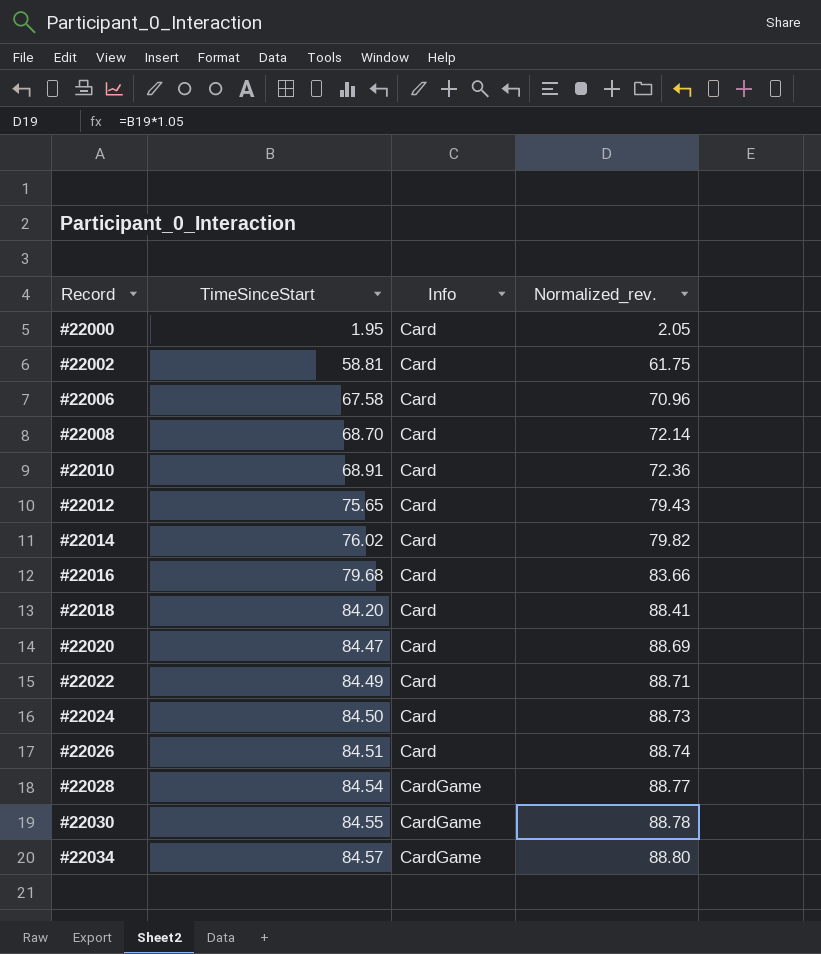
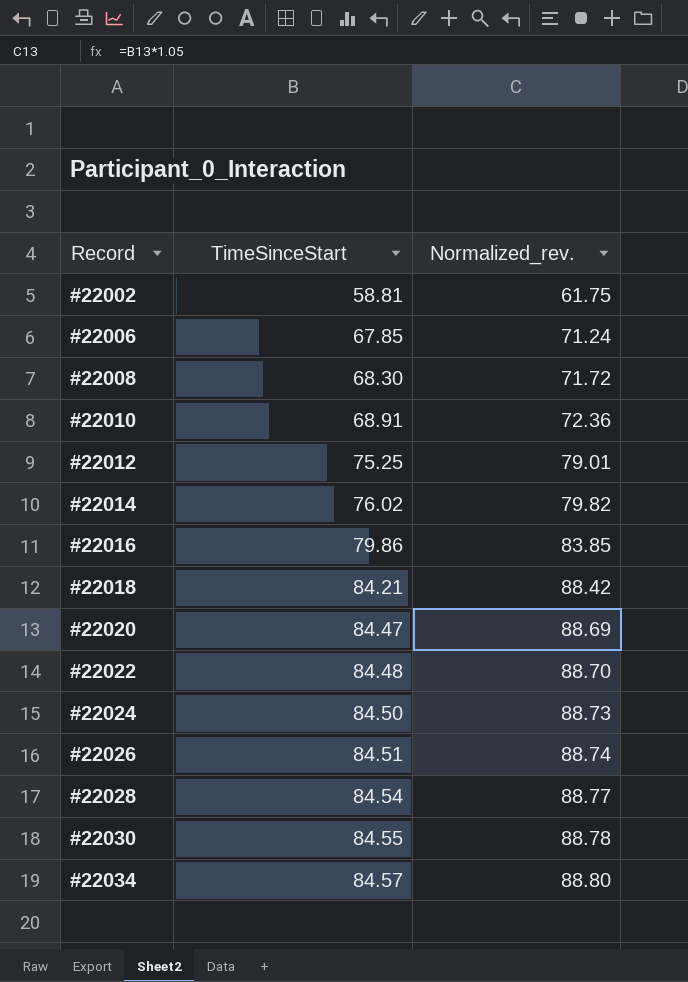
column Info | position: 3 -> none
row #22000: 1.95 | Card | 2.05 -> none
#22006 | TimeSinceStart: 67.58 -> 67.85
#22006 | Normalized_rev.: 70.96 -> 71.24
#22008 | TimeSinceStart: 68.70 -> 68.30
#22008 | Normalized_rev.: 72.14 -> 71.72
#22012 | TimeSinceStart: 75.65 -> 75.25
#22012 | Normalized_rev.: 79.43 -> 79.01
#22016 | TimeSinceStart: 79.68 -> 79.86
#22016 | Normalized_rev.: 83.66 -> 83.85
#22018 | TimeSinceStart: 84.20 -> 84.21
#22018 | Normalized_rev.: 88.41 -> 88.42
#22022 | TimeSinceStart: 84.49 -> 84.48
#22022 | Normalized_rev.: 88.71 -> 88.70

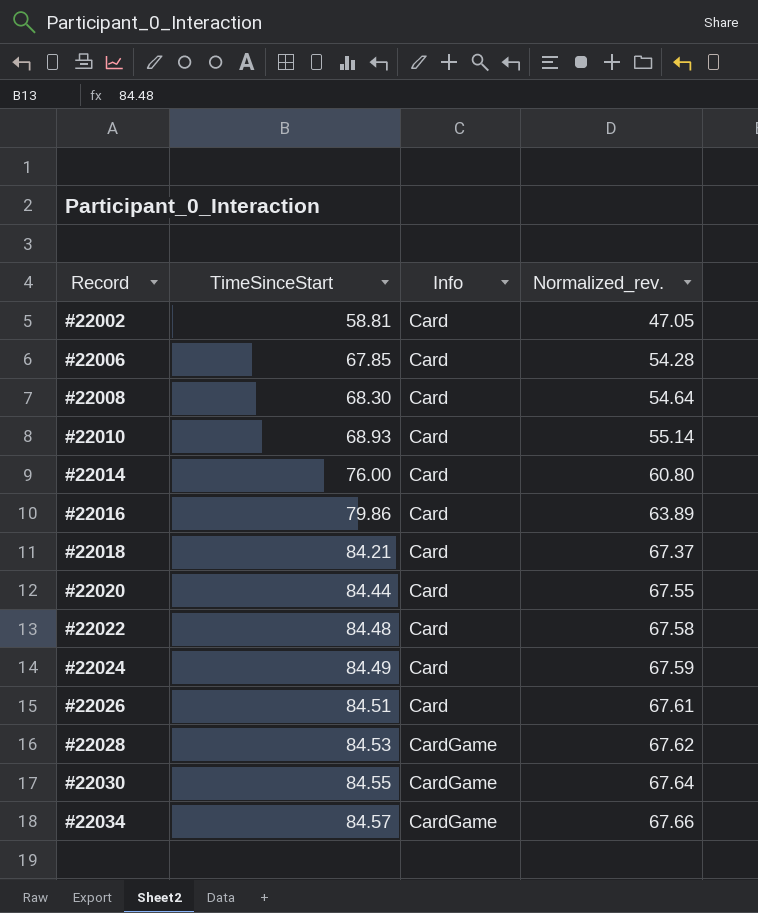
column Info | position: none -> 3
column Normalized_rev. | formula: [TimeSinceStart] * 1.05 -> [TimeSinceStart] * 0.8
row #22012: 75.25 | 79.01 -> none
#22010 | TimeSinceStart: 68.91 -> 68.93
#22014 | TimeSinceStart: 76.02 -> 76.00
#22020 | TimeSinceStart: 84.47 -> 84.44
#22024 | TimeSinceStart: 84.50 -> 84.49
#22028 | TimeSinceStart: 84.54 -> 84.53

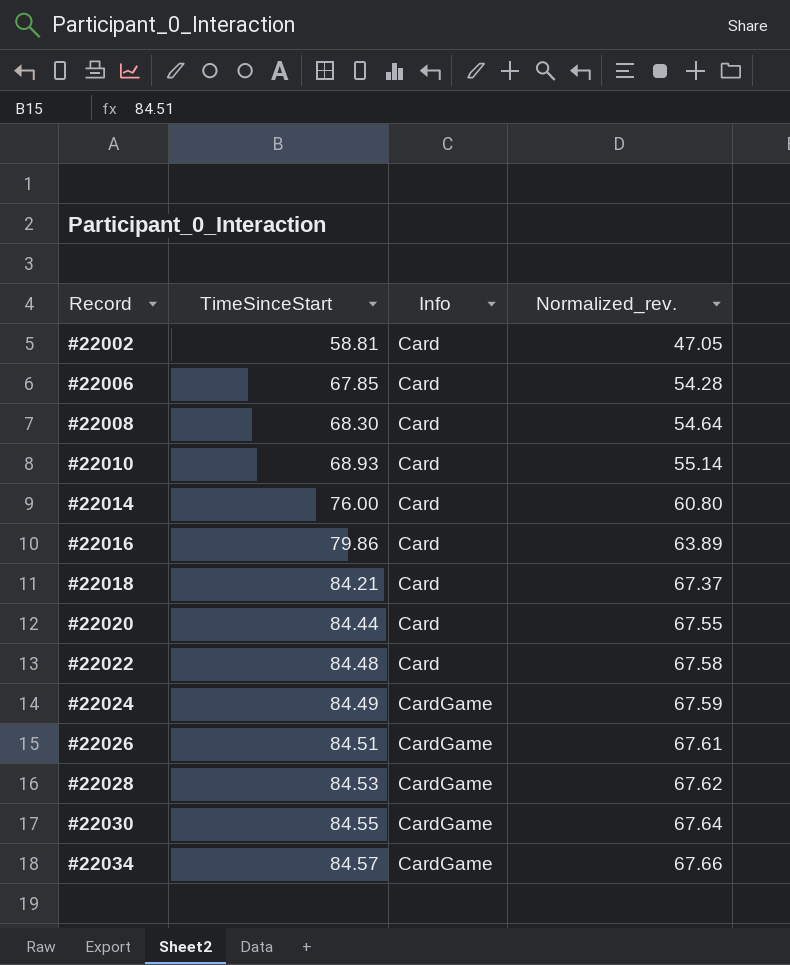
#22024 | Info: Card -> CardGame
#22026 | Info: Card -> CardGame

